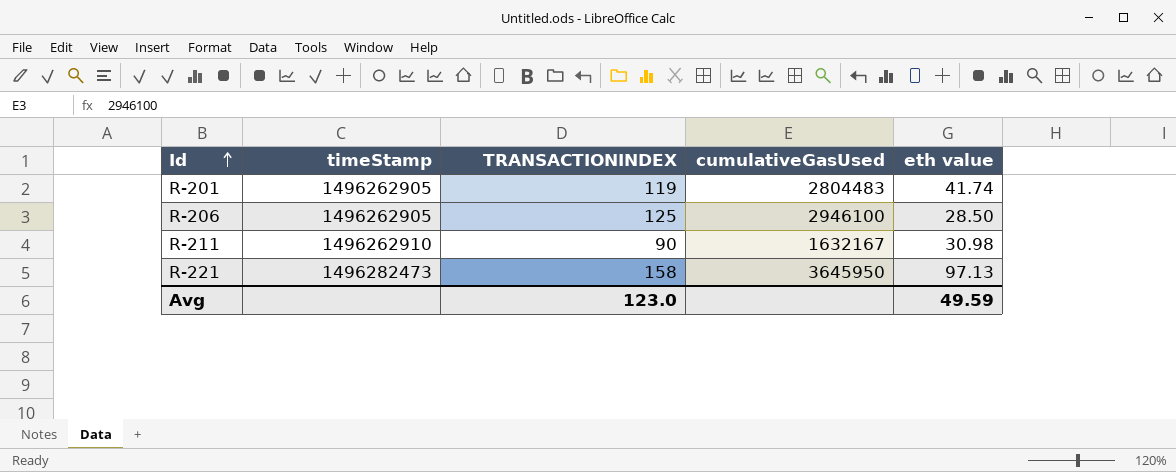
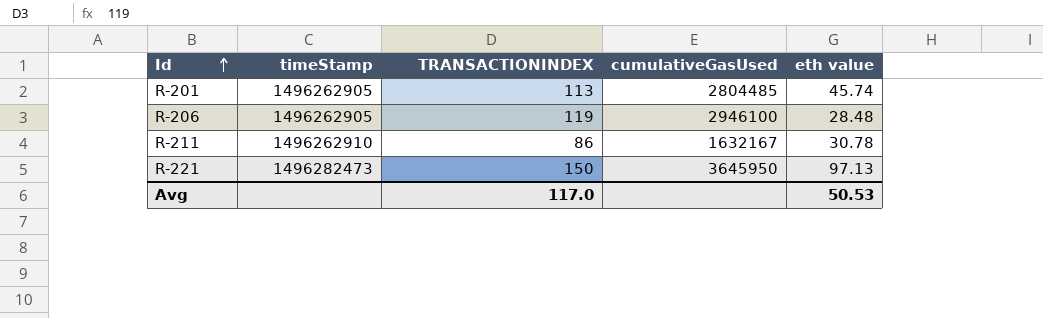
R-201 | TRANSACTIONINDEX: 119 -> 113
R-201 | cumulativeGasUsed: 2804483 -> 2804485
R-201 | eth value: 41.74 -> 45.74
R-206 | TRANSACTIONINDEX: 125 -> 119
R-206 | eth value: 28.50 -> 28.48
R-211 | TRANSACTIONINDEX: 90 -> 86
R-211 | eth value: 30.98 -> 30.78
R-221 | TRANSACTIONINDEX: 158 -> 150
Avg | TRANSACTIONINDEX: 123.0 -> 117.0
Avg | eth value: 49.59 -> 50.53

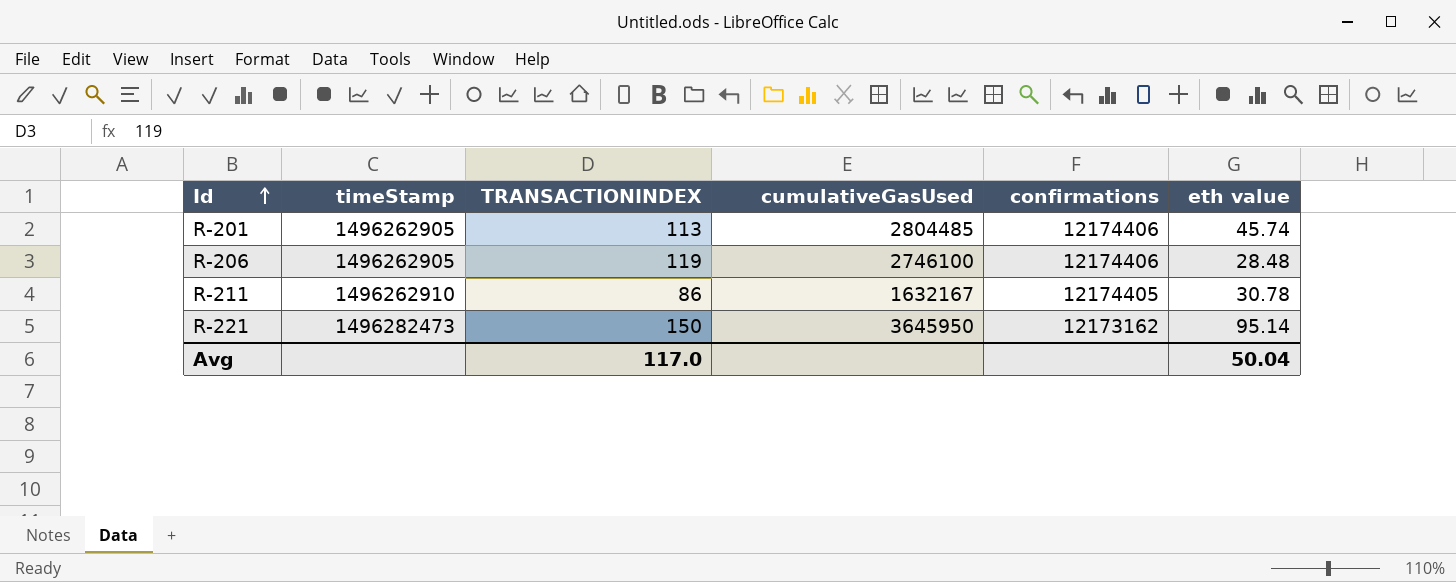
column confirmations | position: none -> 5
R-206 | cumulativeGasUsed: 2946100 -> 2746100
R-221 | eth value: 97.13 -> 95.14
Avg | eth value: 50.53 -> 50.04

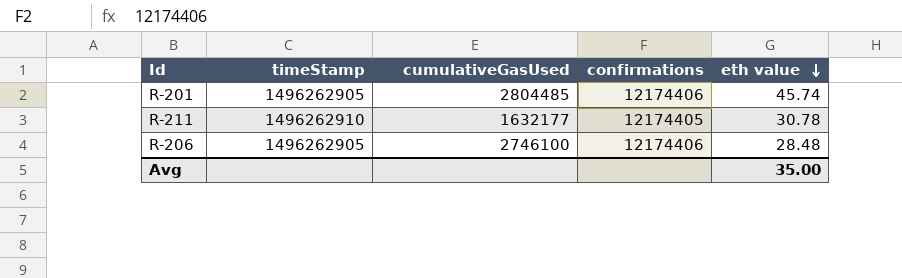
row order: Id ascending -> eth value descending
column TRANSACTIONINDEX | position: 3 -> none
row R-221: 1496282473 | 150 | 3645950 | 12173162 | 95.14 -> none
R-211 | cumulativeGasUsed: 1632167 -> 1632177
Avg | eth value: 50.04 -> 35.00

